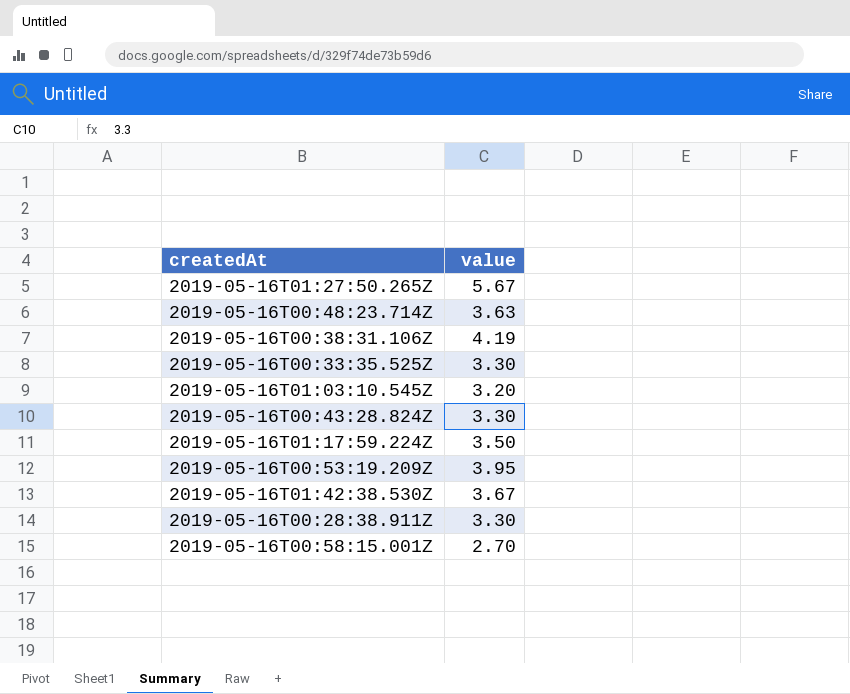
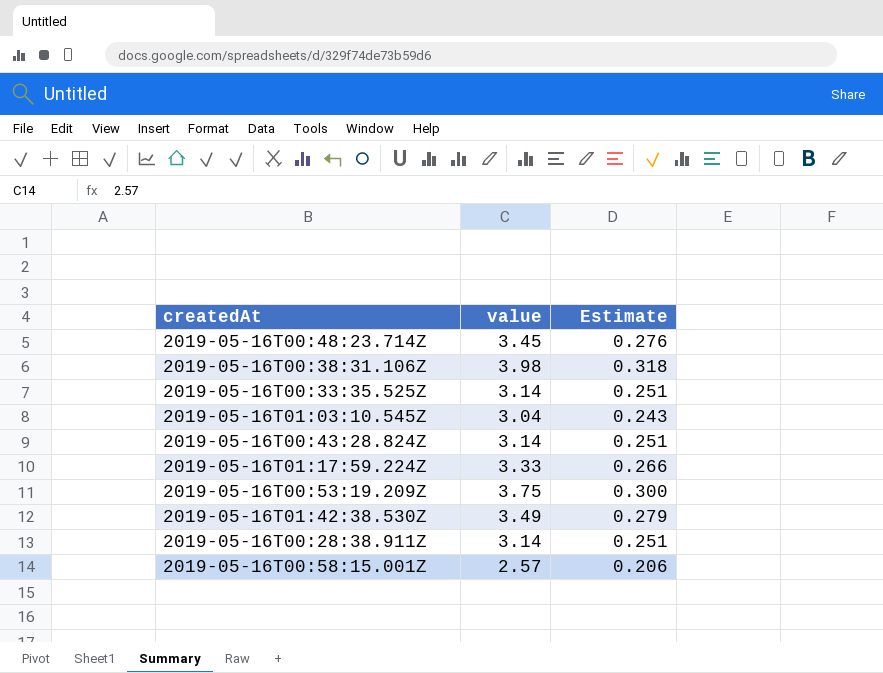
column Estimate | formula: none -> [value] * 0.08
row 2019-05-16T01:27:50.265Z: 5.67 -> none
2019-05-16T00:48:23.714Z | value: 3.63 -> 3.45
2019-05-16T00:38:31.106Z | value: 4.19 -> 3.98
2019-05-16T00:33:35.525Z | value: 3.30 -> 3.14
2019-05-16T01:03:10.545Z | value: 3.20 -> 3.04
2019-05-16T00:43:28.824Z | value: 3.30 -> 3.14
2019-05-16T01:17:59.224Z | value: 3.50 -> 3.33
2019-05-16T00:53:19.209Z | value: 3.95 -> 3.75
2019-05-16T01:42:38.530Z | value: 3.67 -> 3.49
2019-05-16T00:28:38.911Z | value: 3.30 -> 3.14
2019-05-16T00:58:15.001Z | value: 2.70 -> 2.57

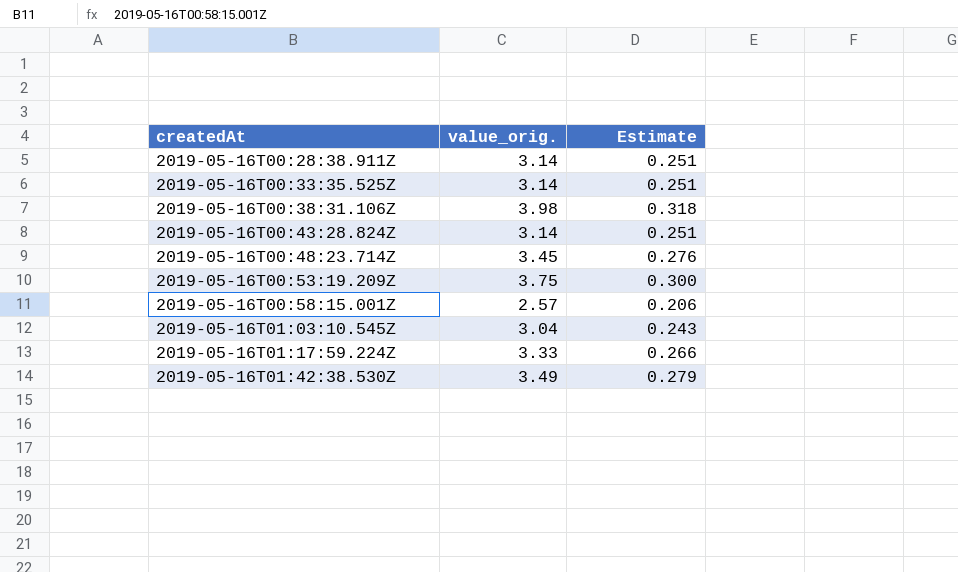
row order: none -> createdAt ascending
column name: value -> value_orig.

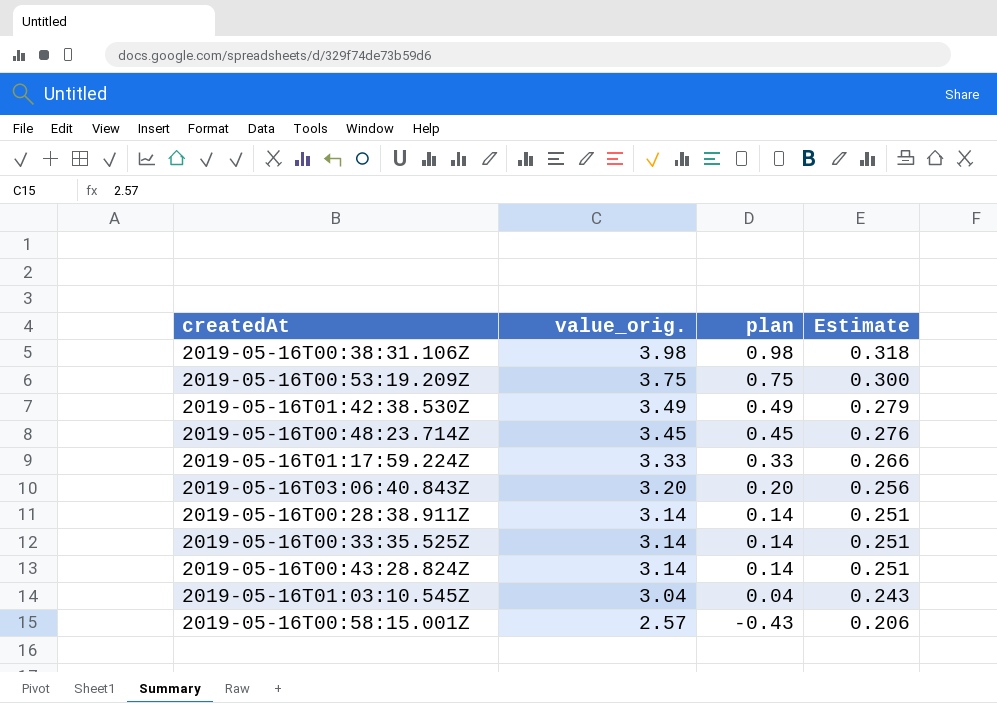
row order: createdAt ascending -> value_orig. descending
column plan | formula: none -> [value_orig.] - 3
row 2019-05-16T03:06:40.843Z: none -> 3.20 | 0.20 | 0.256

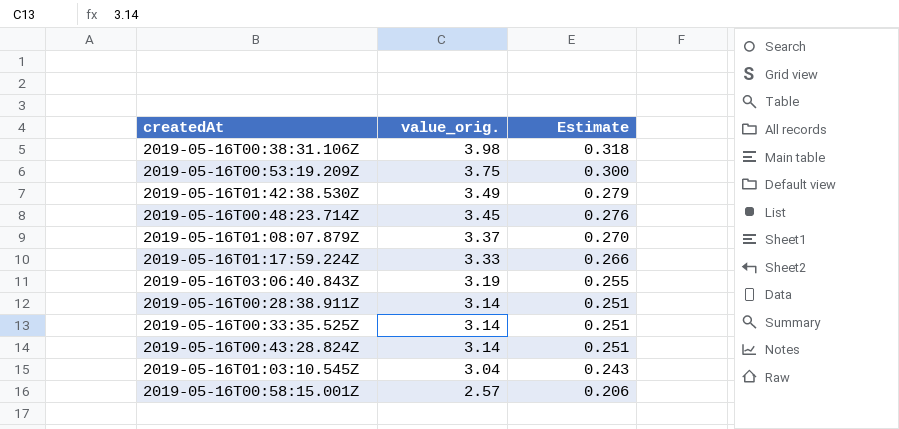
column plan | formula: [value_orig.] - 3 -> none
row 2019-05-16T01:08:07.879Z: none -> 3.37 | 0.270
2019-05-16T03:06:40.843Z | value_orig.: 3.20 -> 3.19
2019-05-16T03:06:40.843Z | Estimate: 0.256 -> 0.255

